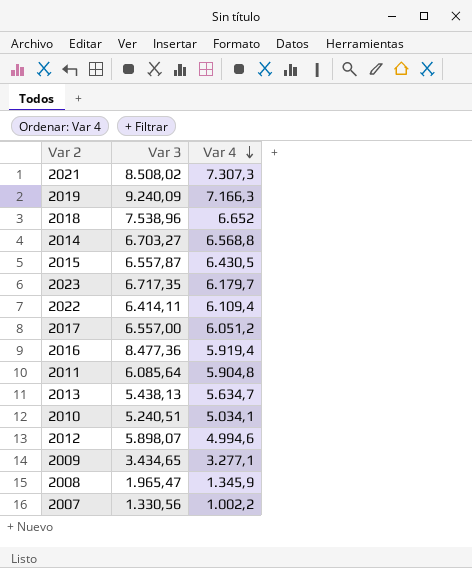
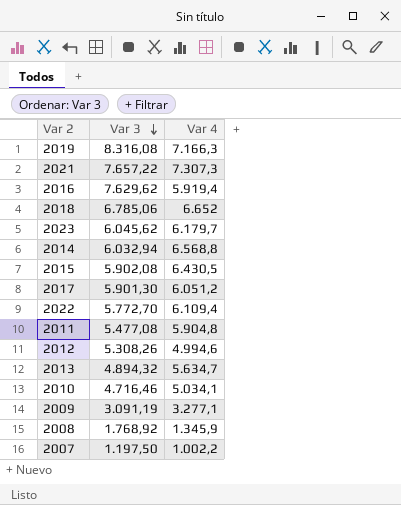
row order: Var 4 descending -> Var 3 descending
2019 | Var 3: 9.240,09 -> 8.316,08
2021 | Var 3: 8.508,02 -> 7.657,22
2016 | Var 3: 8.477,36 -> 7.629,62
2018 | Var 3: 7.538,96 -> 6.785,06
2023 | Var 3: 6.717,35 -> 6.045,62
2014 | Var 3: 6.703,27 -> 6.032,94
2015 | Var 3: 6.557,87 -> 5.902,08
2017 | Var 3: 6.557,00 -> 5.901,30
2022 | Var 3: 6.414,11 -> 5.772,70
2011 | Var 3: 6.085,64 -> 5.477,08
2012 | Var 3: 5.898,07 -> 5.308,26
2013 | Var 3: 5.438,13 -> 4.894,32
2010 | Var 3: 5.240,51 -> 4.716,46
2009 | Var 3: 3.434,65 -> 3.091,19
2008 | Var 3: 1.965,47 -> 1.768,92
2007 | Var 3: 1.330,56 -> 1.197,50

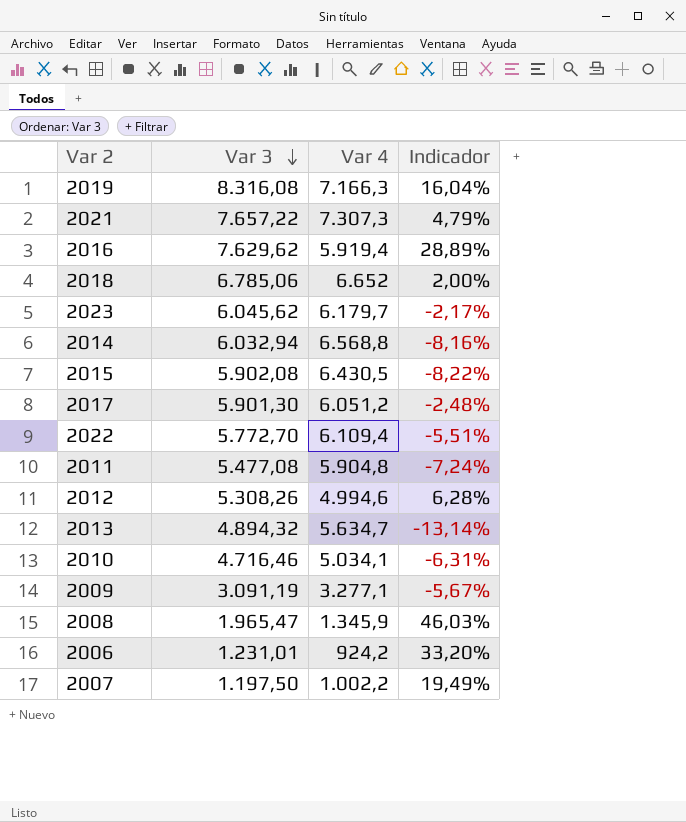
column Indicador | formula: none -> ([Var 3] - [Var 4]) / [Var 4]
2008 | Var 3: 1.768,92 -> 1.965,47
row 2006: none -> 1.231,01 | 924,2 | 33,20%

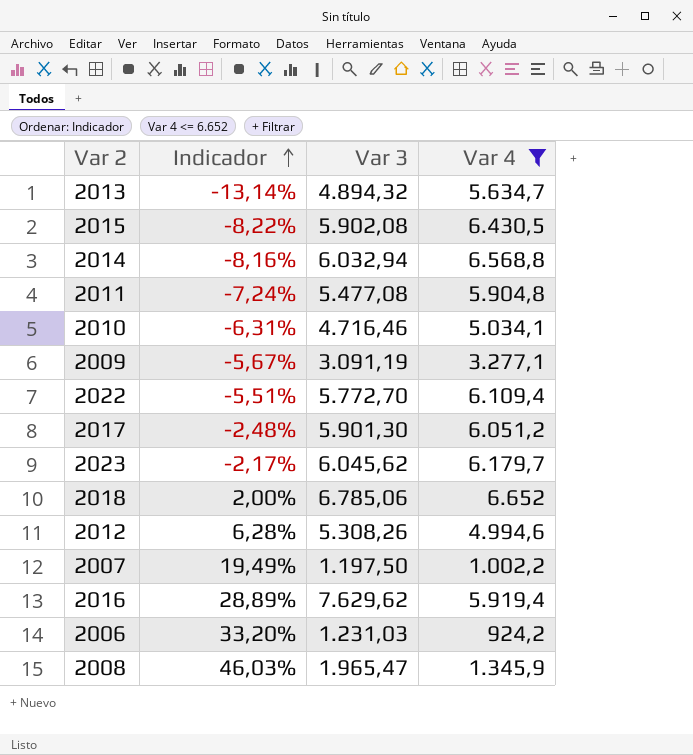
filter: none -> Var 4 <= 6.652
row order: Var 3 descending -> Indicador ascending
column Indicador | position: 4 -> 2
2006 | Var 3: 1.231,01 -> 1.231,03

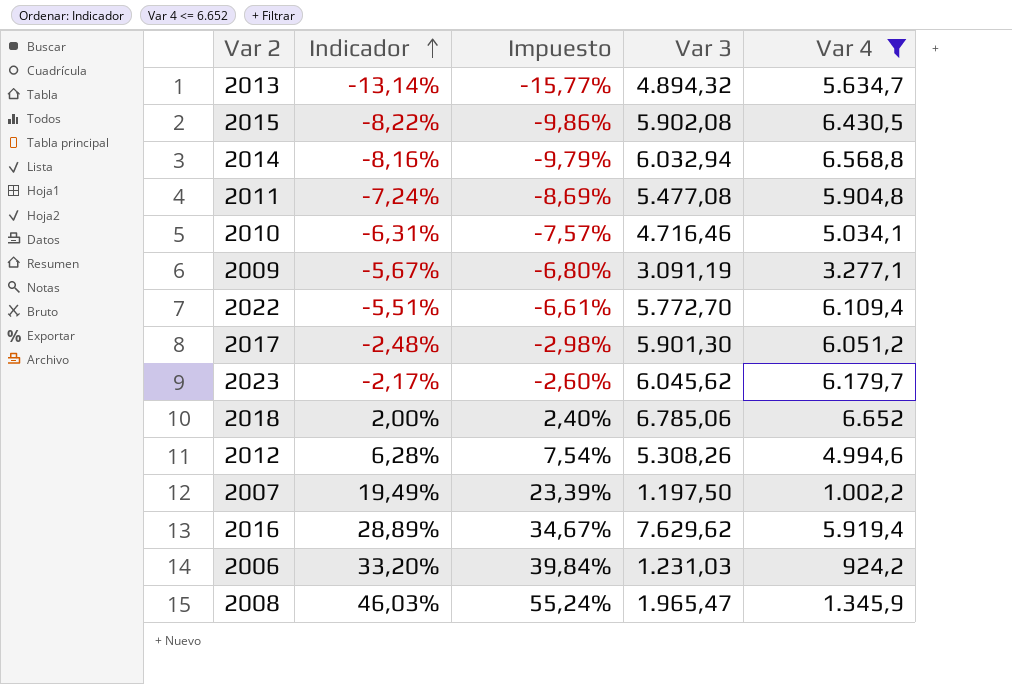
column Impuesto | formula: none -> [Indicador] * 1,2

